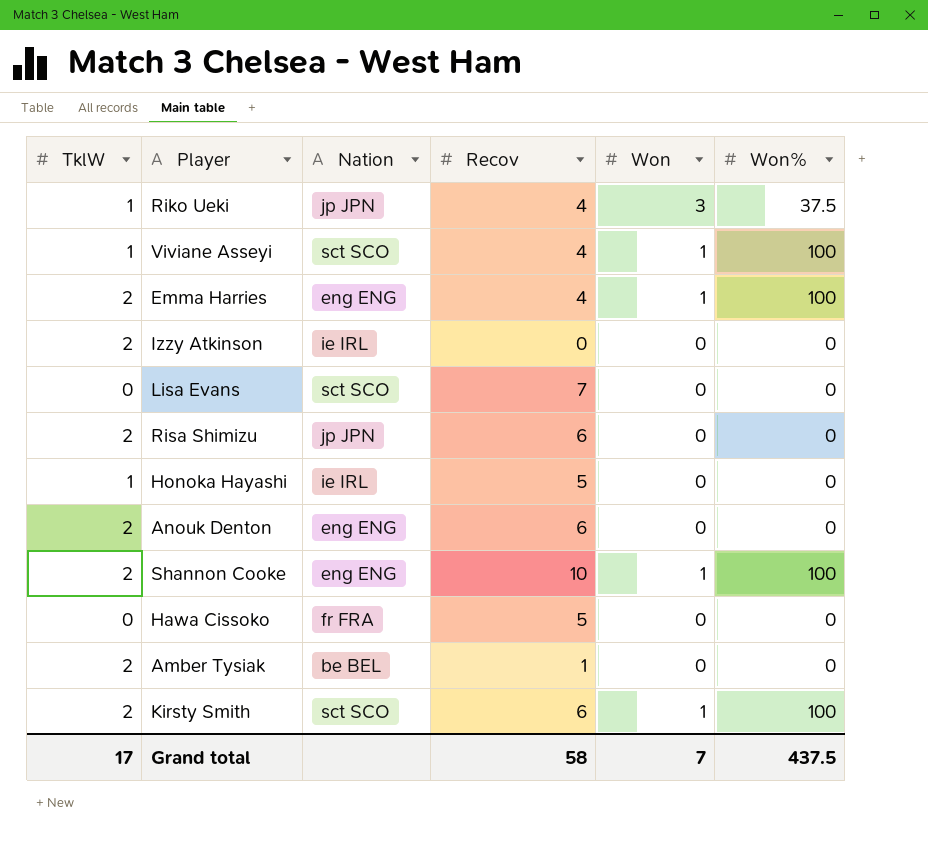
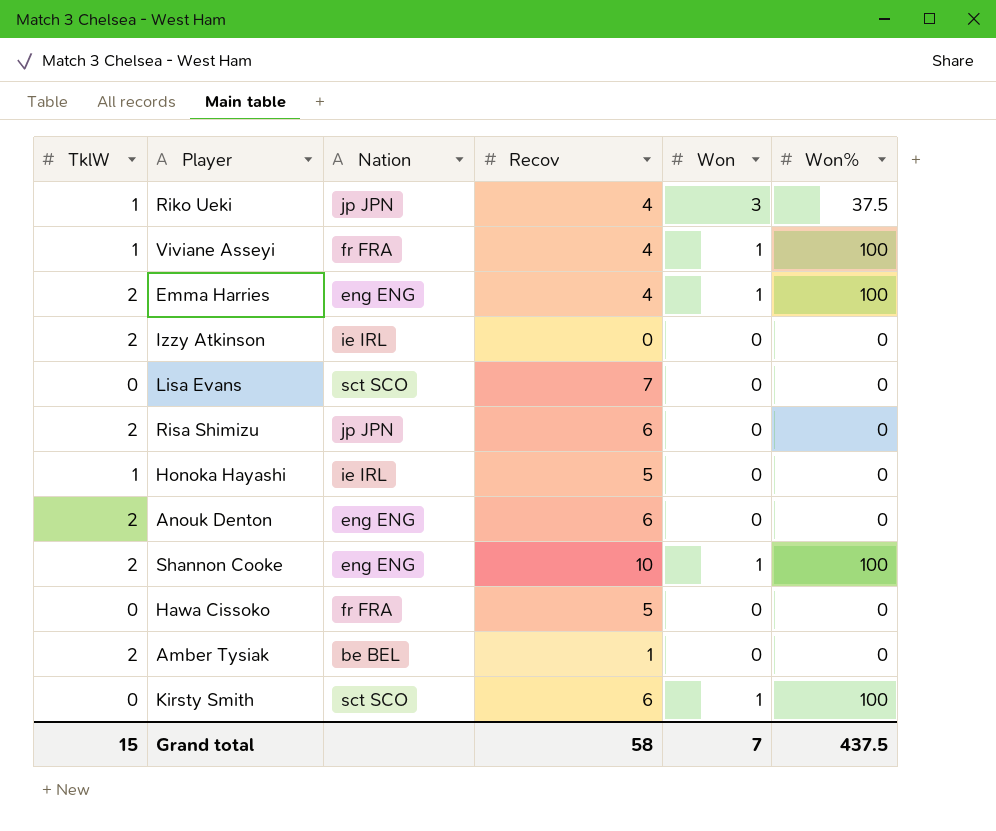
Viviane Asseyi | Nation: sct SCO -> fr FRA
Kirsty Smith | TklW: 2 -> 0
Grand total | TklW: 17 -> 15

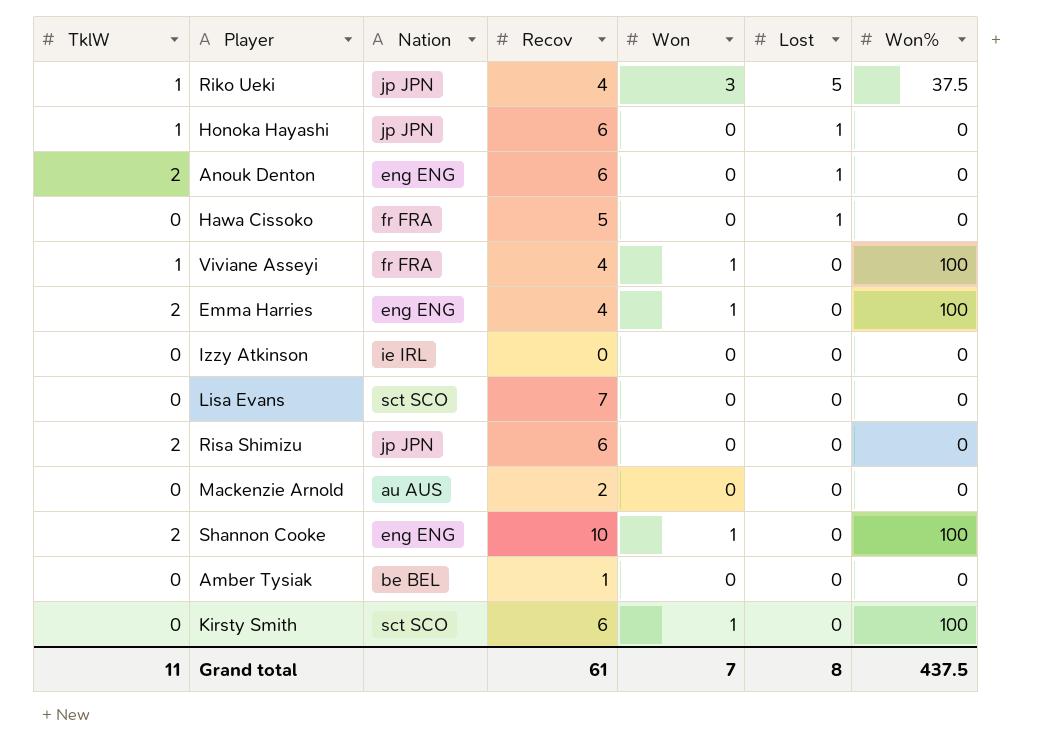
row order: none -> Lost descending
column Lost | position: none -> 6
Honoka Hayashi | Nation: ie IRL -> jp JPN
Honoka Hayashi | Recov: 5 -> 6
Izzy Atkinson | TklW: 2 -> 0
row Mackenzie Arnold: none -> 0 | au AUS | 2 | 0 | 0 | 0
Amber Tysiak | TklW: 2 -> 0
Grand total | TklW: 15 -> 11
Grand total | Recov: 58 -> 61

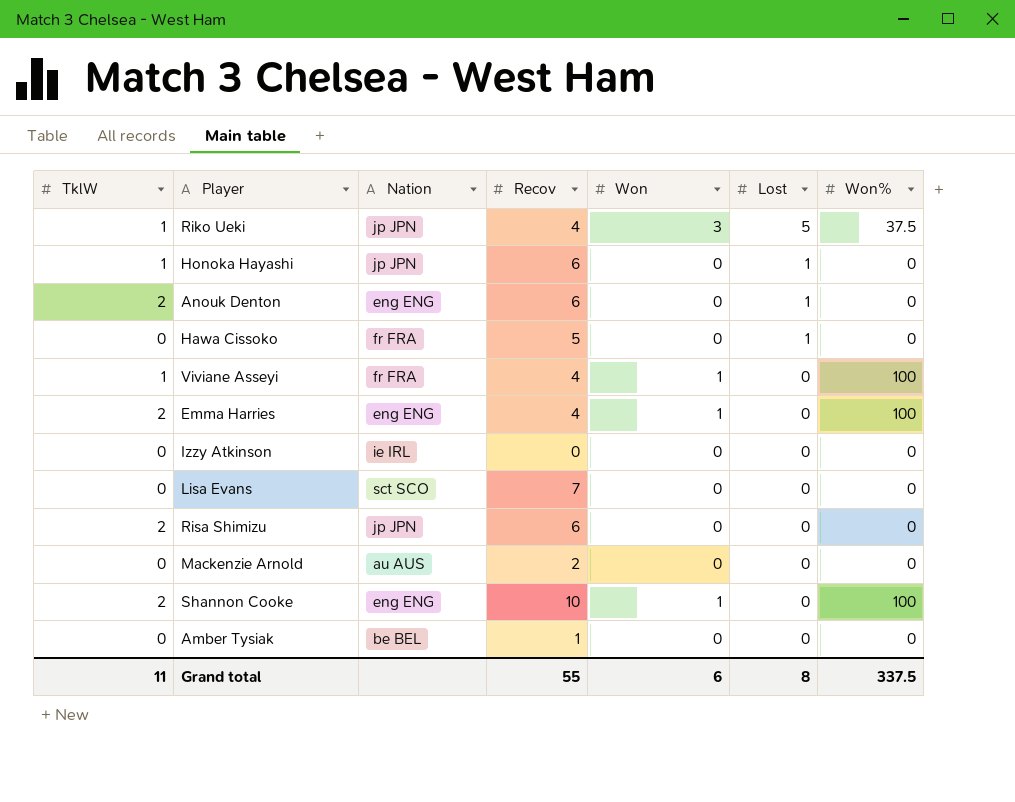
row Kirsty Smith: 0 | sct SCO | 6 | 1 | 0 | 100 -> none
Grand total | Recov: 61 -> 55
Grand total | Won: 7 -> 6
Grand total | Won%: 437.5 -> 337.5

